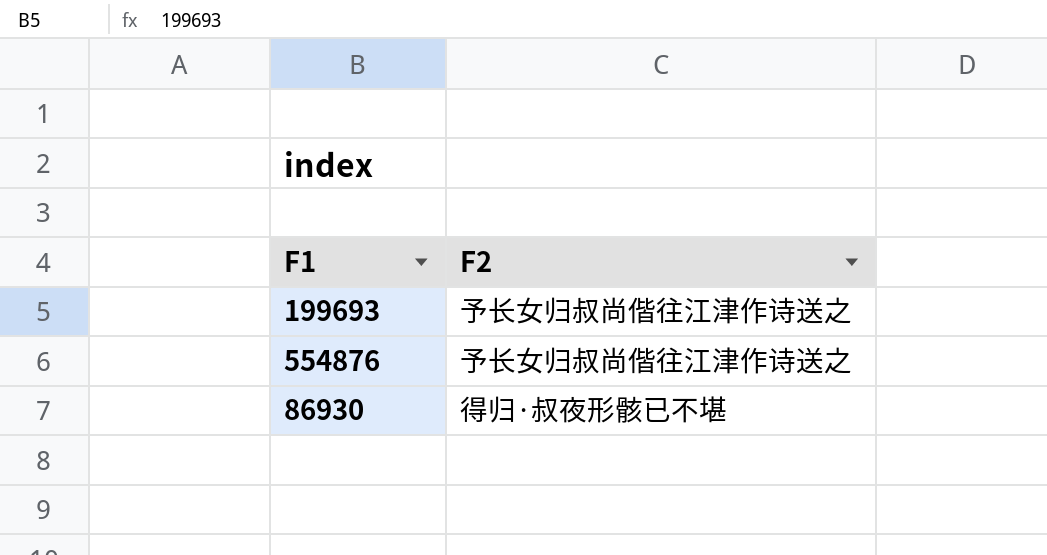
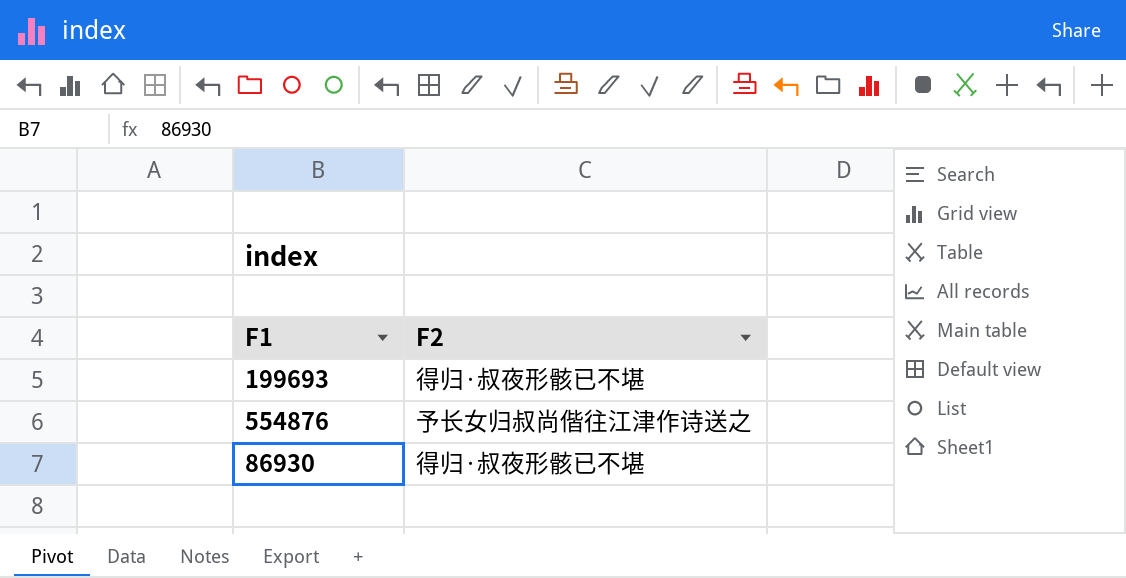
199693 | F2: 予长女归叔尚偕往江津作诗送之 -> 得归·叔夜形骸已不堪

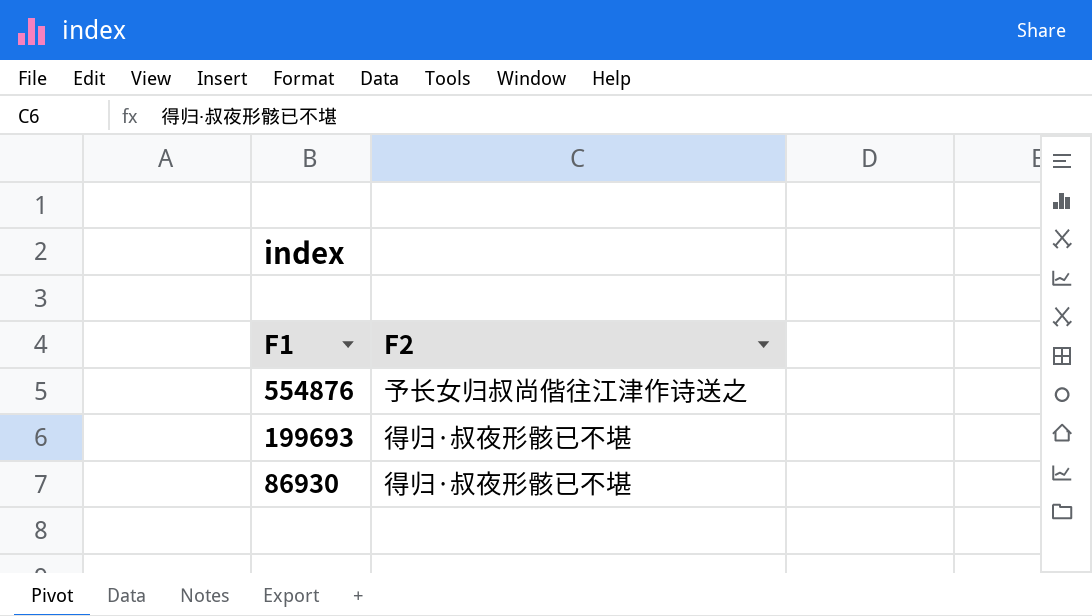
row order: none -> F1 descending

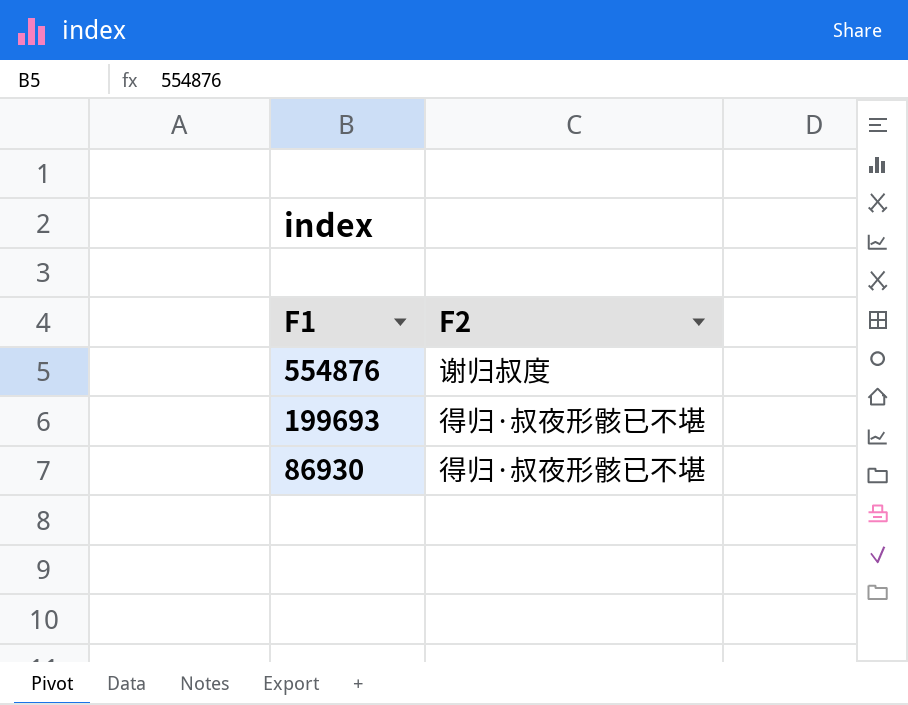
554876 | F2: 予长女归叔尚偕往江津作诗送之 -> 谢归叔度

